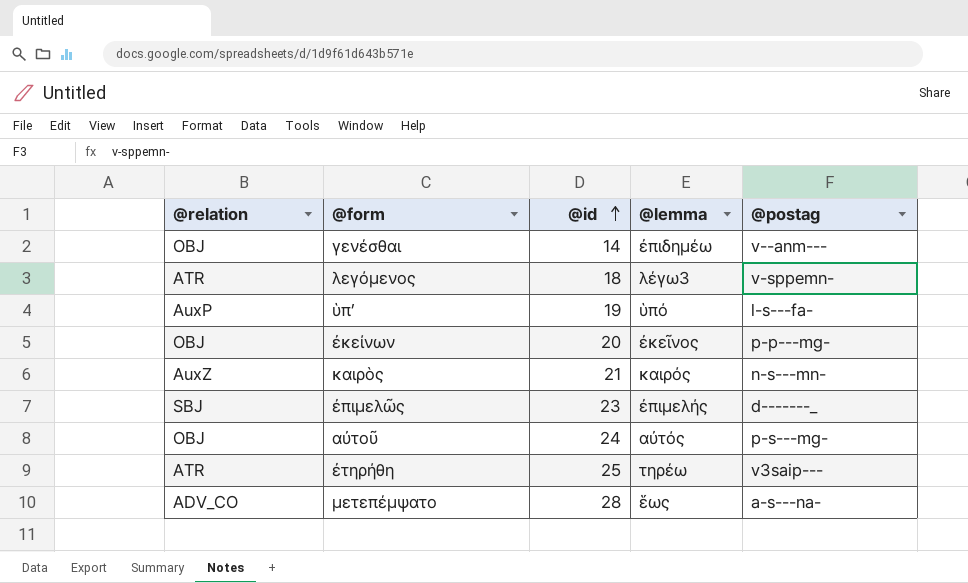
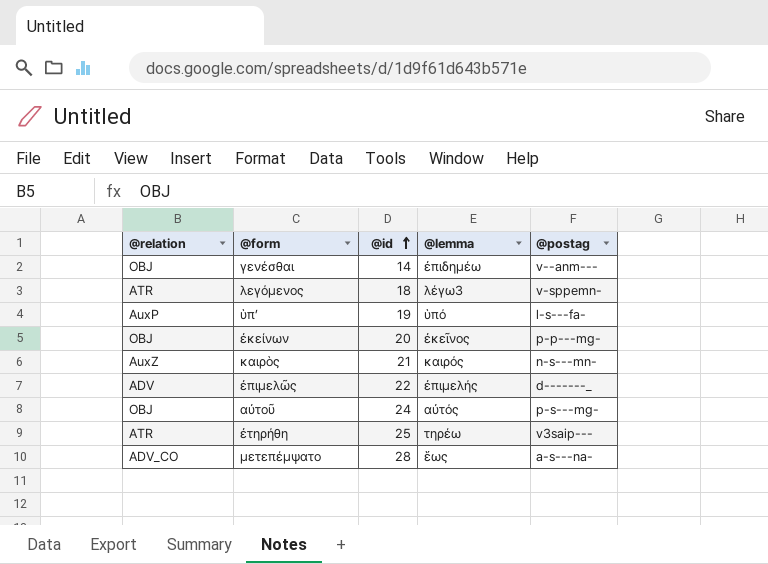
ἐπιμελῶς | @relation: SBJ -> ADV
ἐπιμελῶς | @id: 23 -> 22

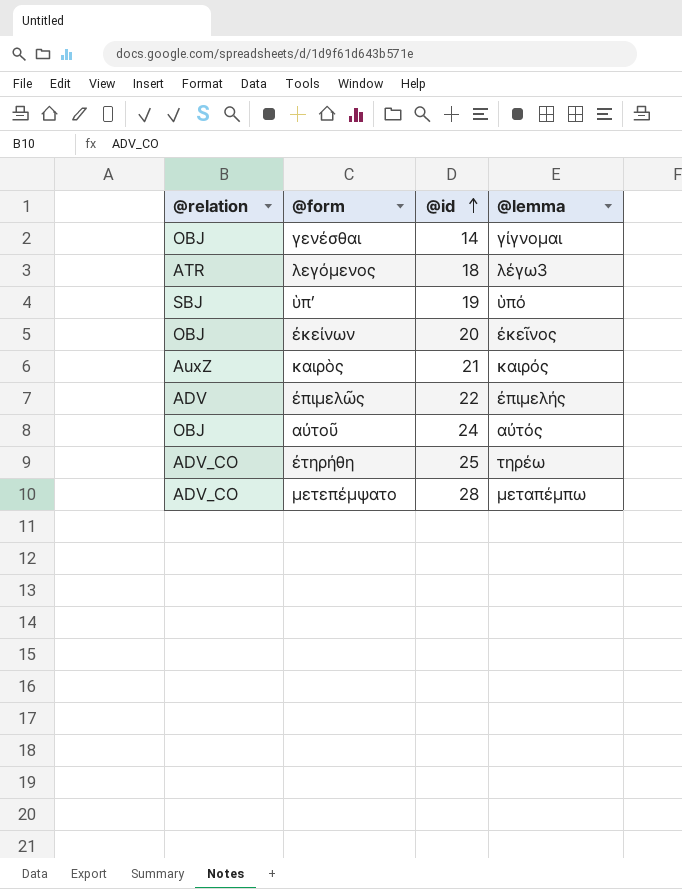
column @postag | position: 5 -> none
γενέσθαι | @lemma: ἐπιδημέω -> γίγνομαι
ὑπʼ | @relation: AuxP -> SBJ
ἐτηρήθη | @relation: ATR -> ADV_CO
μετεπέμψατο | @lemma: ἕως -> μεταπέμπω

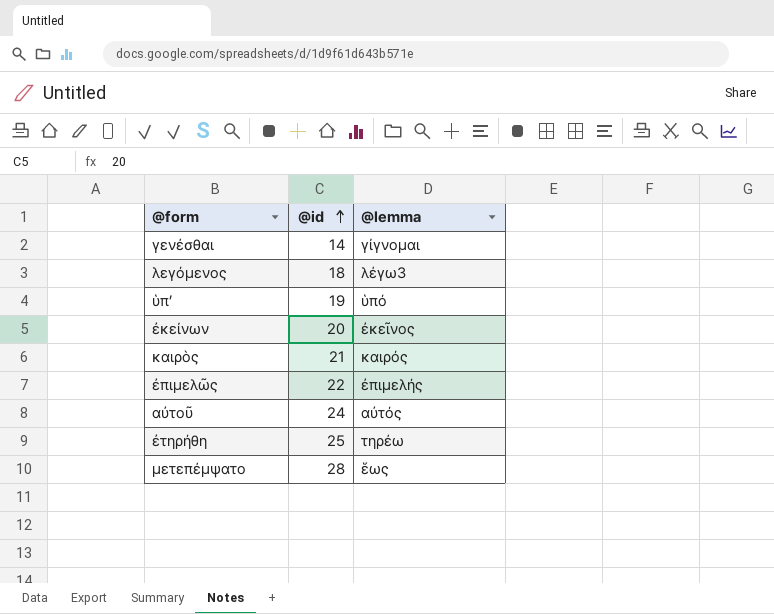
column @relation | position: 1 -> none
μετεπέμψατο | @lemma: μεταπέμπω -> ἕως

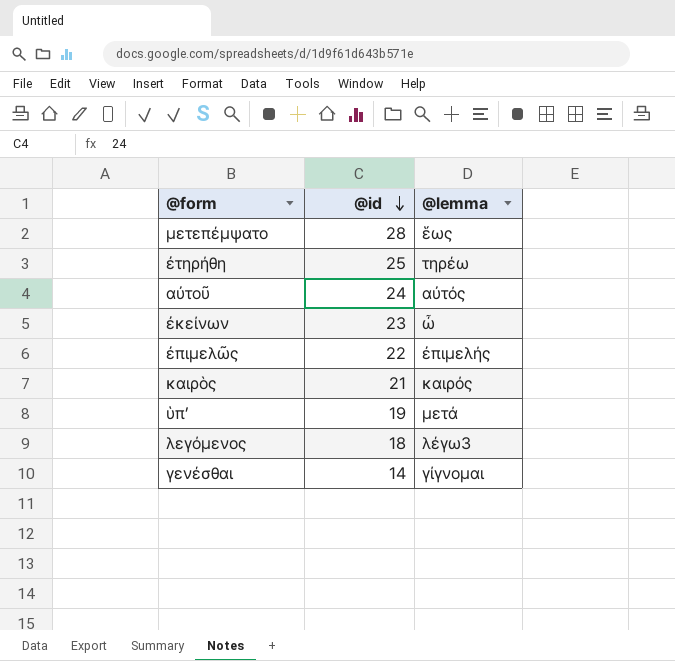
row order: @id ascending -> @id descending
ἐκείνων | @id: 20 -> 23
ἐκείνων | @lemma: ἐκεῖνος -> ὦ
ὑπʼ | @lemma: ὑπό -> μετά

